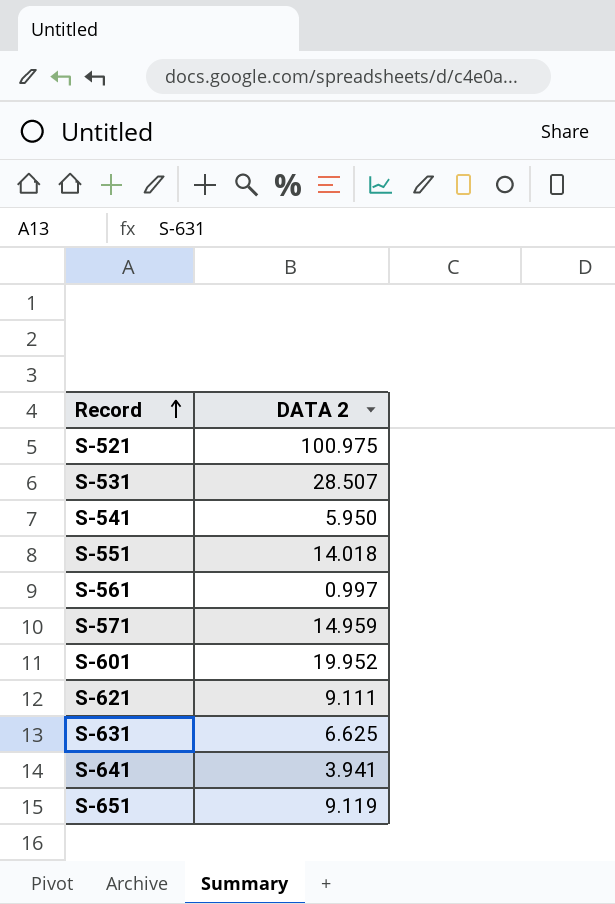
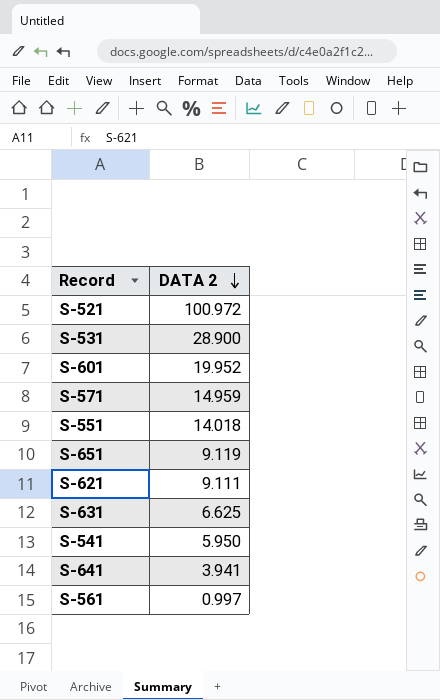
row order: Record ascending -> DATA 2 descending
S-521 | DATA 2: 100.975 -> 100.972
S-531 | DATA 2: 28.507 -> 28.900

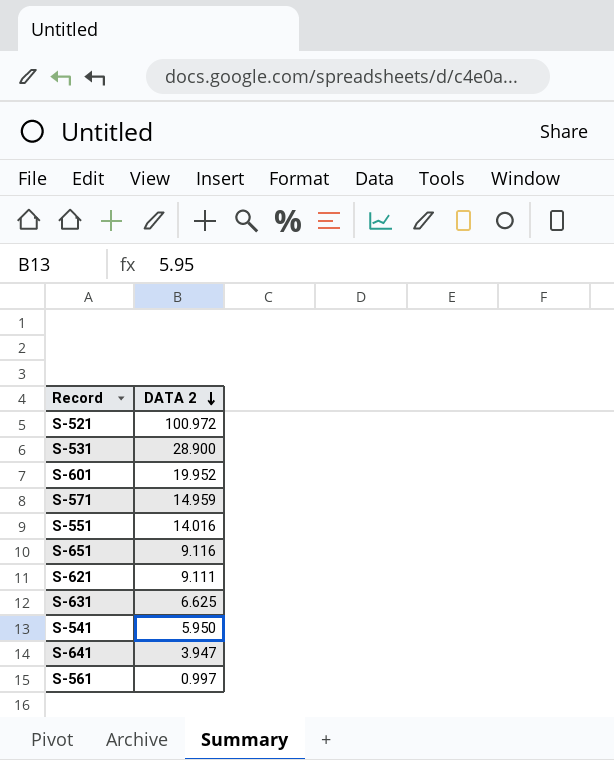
S-551 | DATA 2: 14.018 -> 14.016
S-651 | DATA 2: 9.119 -> 9.116
S-641 | DATA 2: 3.941 -> 3.947

